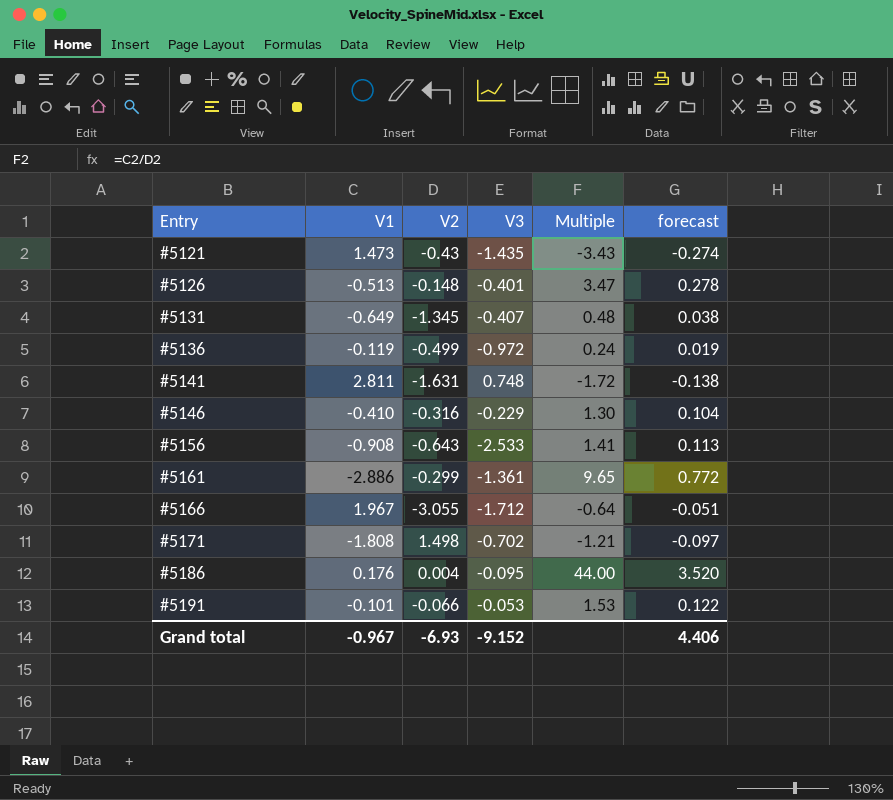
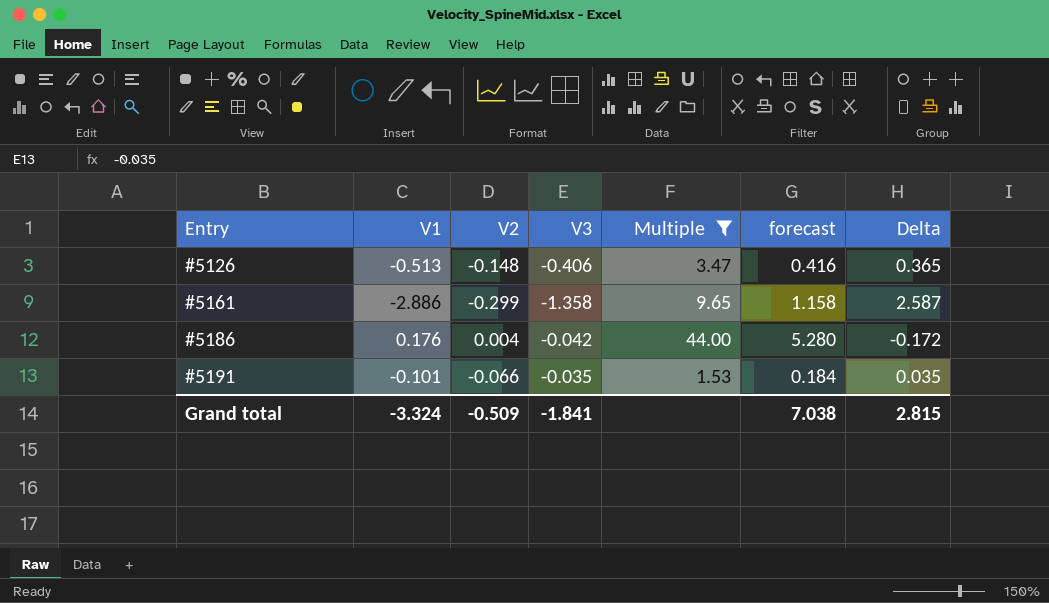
filter: none -> Multiple >= 1.53
column forecast | formula: [Multiple] * 0.08 -> [Multiple] * 0.12
column Delta | formula: none -> [V2] - [V1]
#5126 | V3: -0.401 -> -0.406
#5161 | V3: -1.361 -> -1.358
#5186 | V3: -0.095 -> -0.042
#5191 | V3: -0.053 -> -0.035
Grand total | V1: -0.967 -> -3.324
Grand total | V2: -6.93 -> -0.509
Grand total | V3: -9.152 -> -1.841
Grand total | forecast: 4.406 -> 7.038

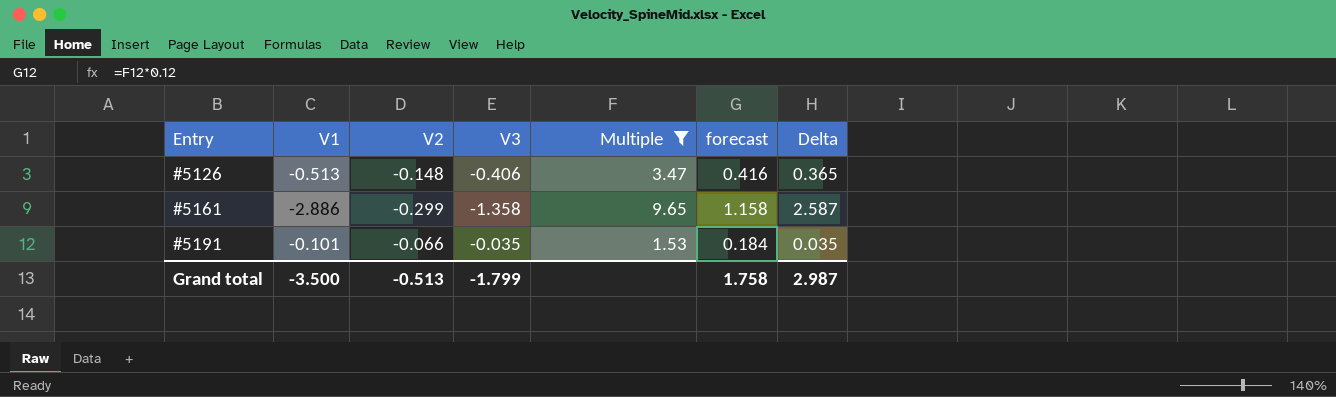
row #5186: 0.176 | 0.004 | -0.042 | 44.00 | 5.280 | -0.172 -> none
Grand total | V1: -3.324 -> -3.500
Grand total | V2: -0.509 -> -0.513
Grand total | V3: -1.841 -> -1.799
Grand total | forecast: 7.038 -> 1.758
Grand total | Delta: 2.815 -> 2.987

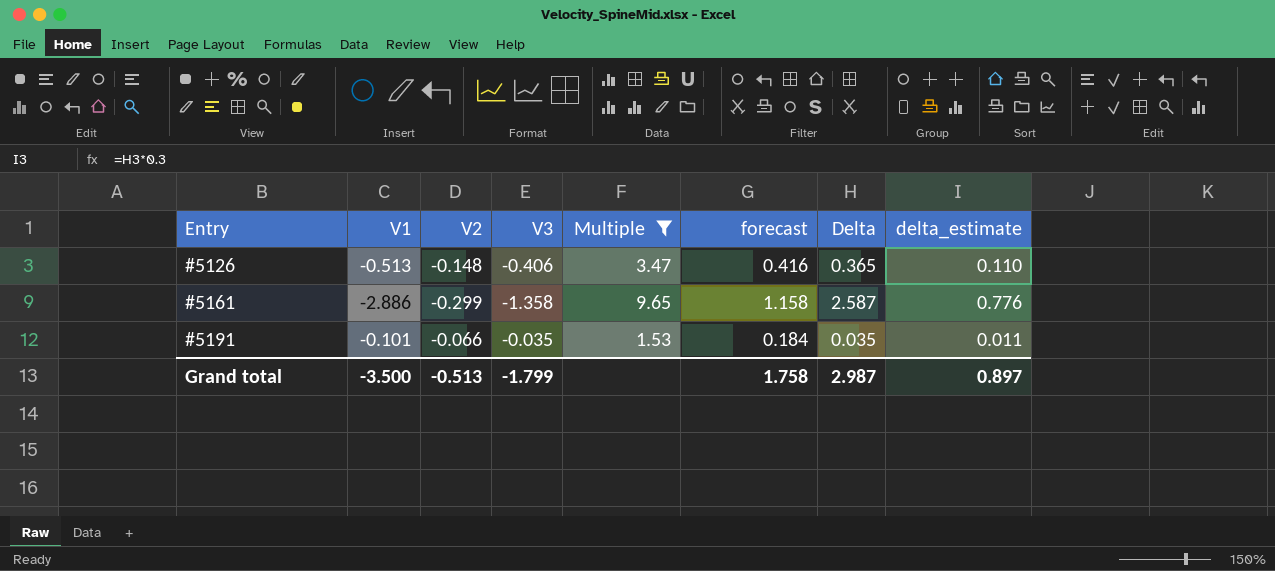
column delta_estimate | formula: none -> [Delta] * 0.3

